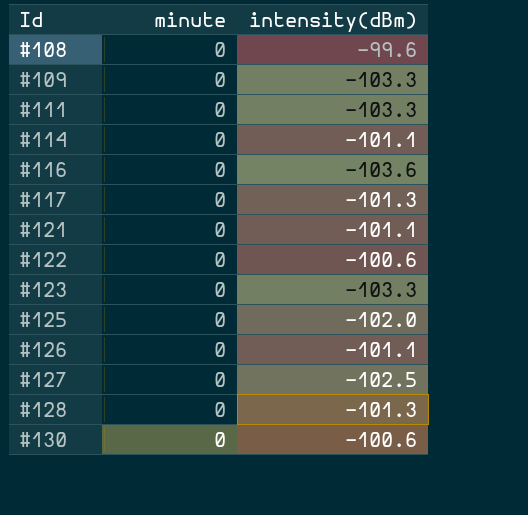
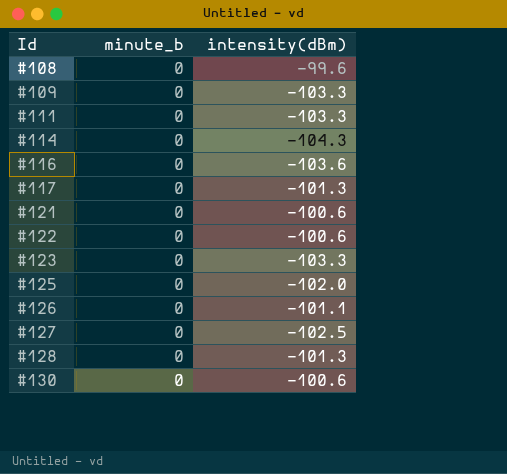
column name: minute -> minute_b
#114 | intensity(dBm): -101.1 -> -104.3
#121 | intensity(dBm): -101.1 -> -100.6

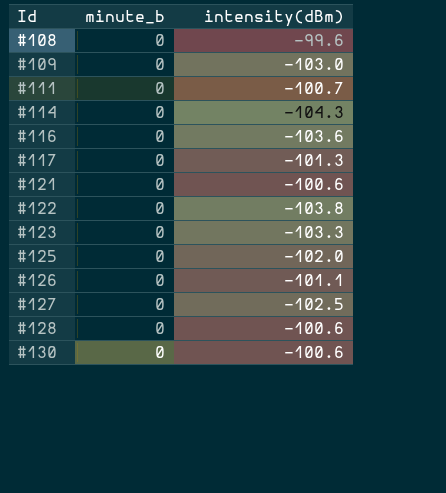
#109 | intensity(dBm): -103.3 -> -103.0
#111 | intensity(dBm): -103.3 -> -100.7
#122 | intensity(dBm): -100.6 -> -103.8
#128 | intensity(dBm): -101.3 -> -100.6

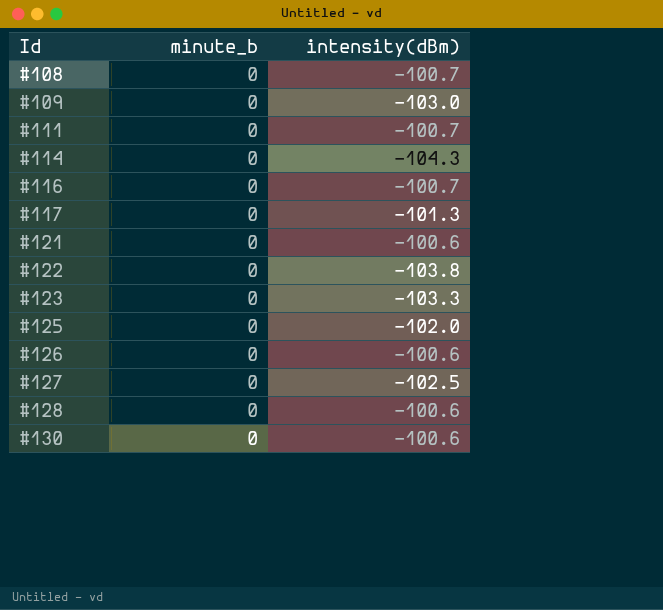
#108 | intensity(dBm): -99.6 -> -100.7
#116 | intensity(dBm): -103.6 -> -100.7
#126 | intensity(dBm): -101.1 -> -100.6

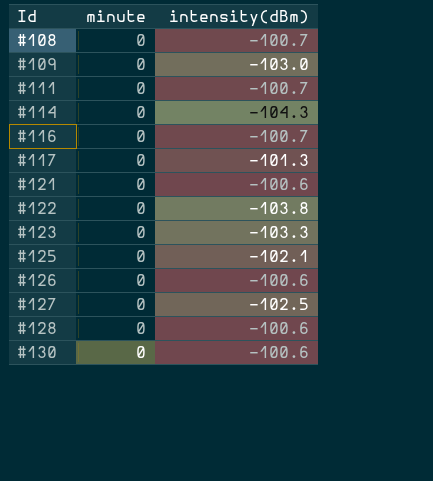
column name: minute_b -> minute
#125 | intensity(dBm): -102.0 -> -102.1

